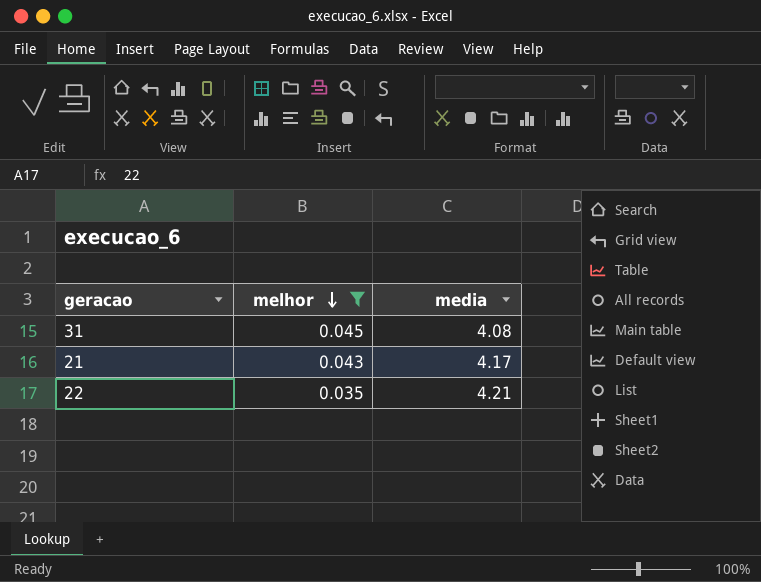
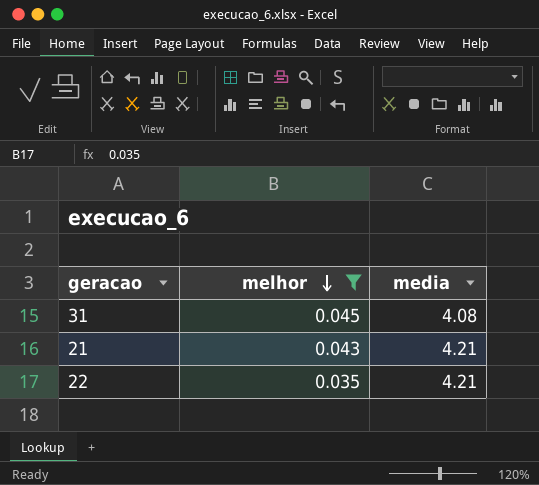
21 | media: 4.17 -> 4.21

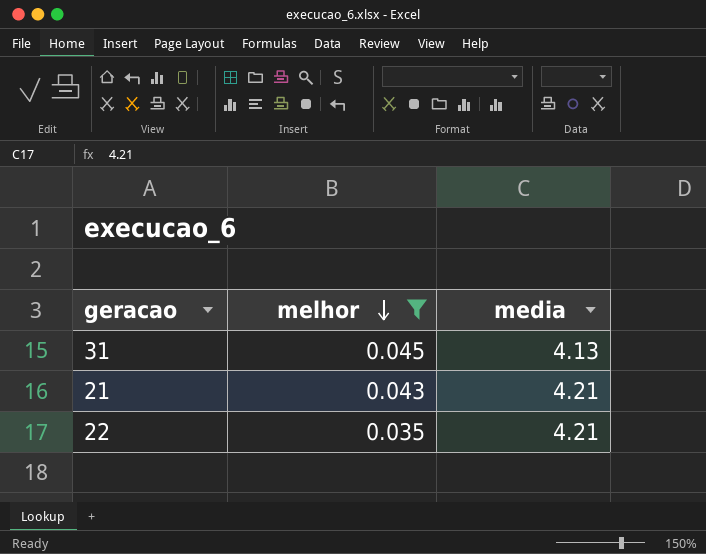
31 | media: 4.08 -> 4.13

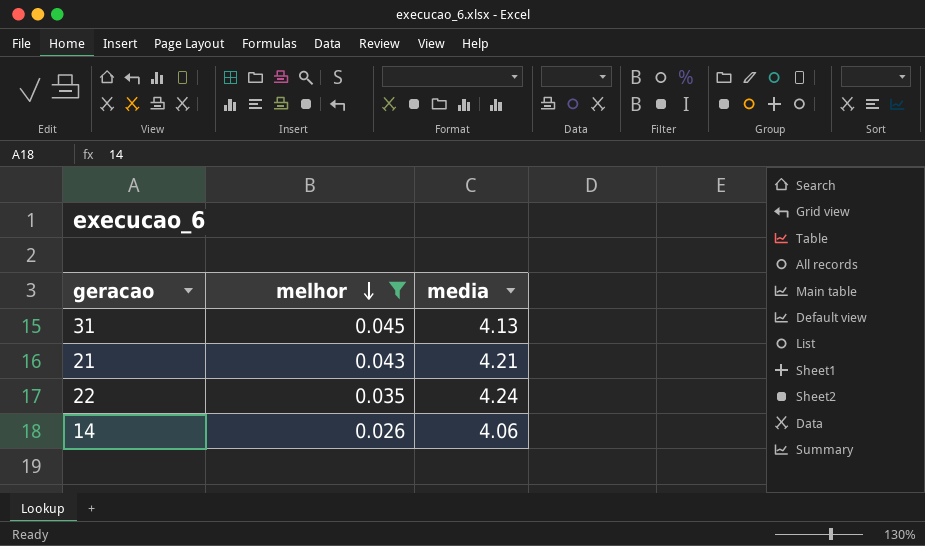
22 | media: 4.21 -> 4.24
row 14: none -> 0.026 | 4.06

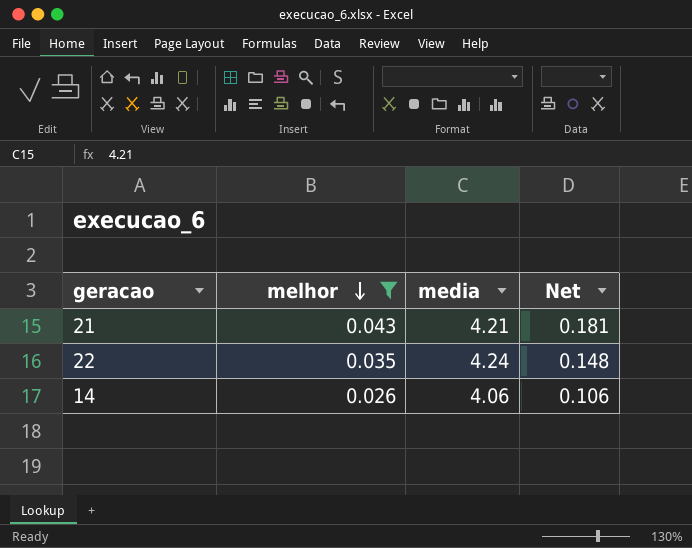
column Net | formula: none -> [melhor] * [media]
row 31: 0.045 | 4.13 -> none

